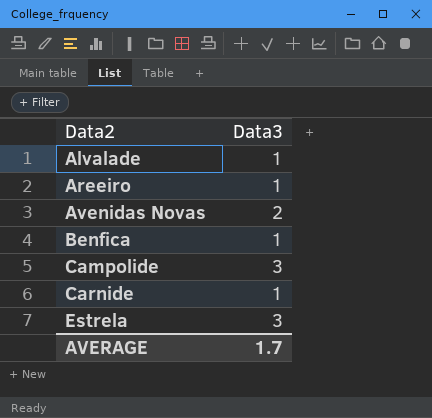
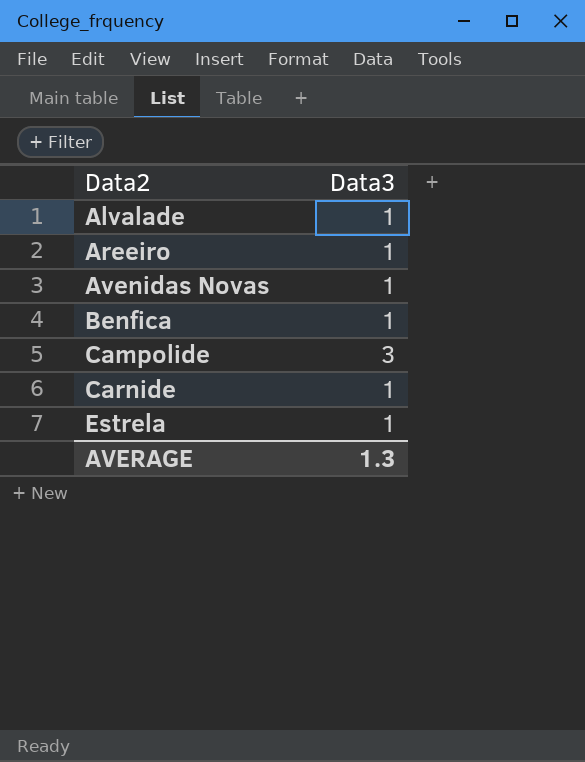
Avenidas Novas | Data3: 2 -> 1
Estrela | Data3: 3 -> 1
AVERAGE | Data3: 1.7 -> 1.3

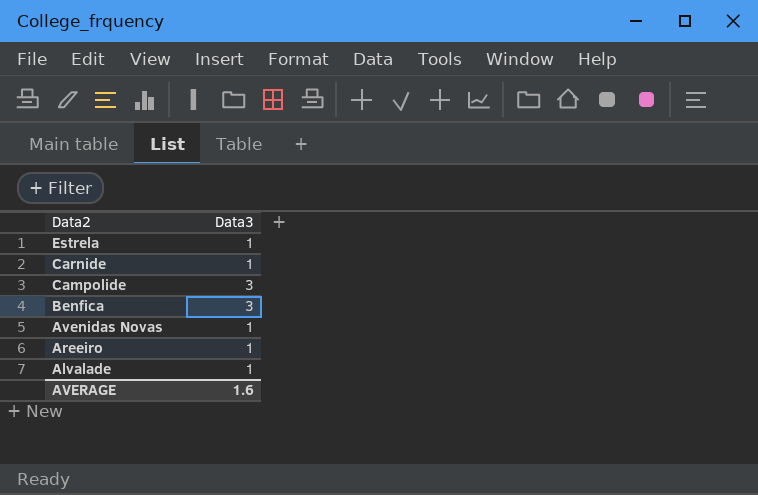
row order: Data2 ascending -> Data2 descending
Benfica | Data3: 1 -> 3
AVERAGE | Data3: 1.3 -> 1.6

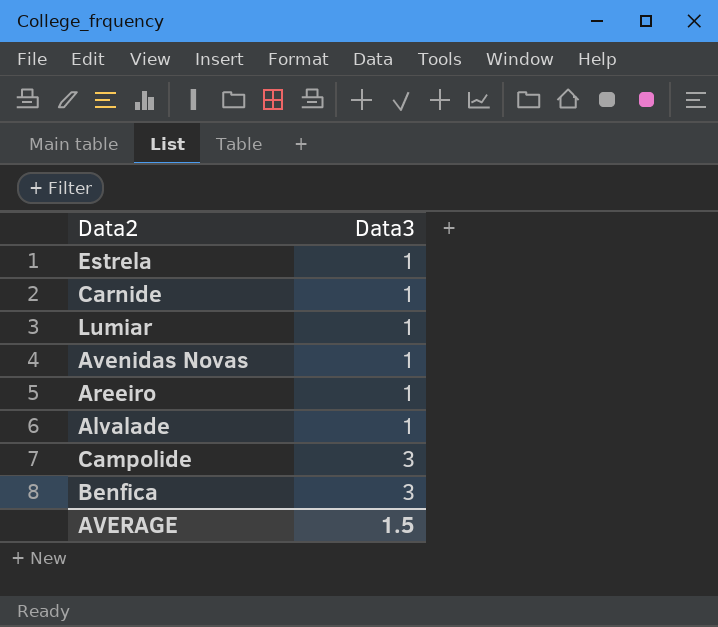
row order: Data2 descending -> Data3 ascending
row Lumiar: none -> 1
AVERAGE | Data3: 1.6 -> 1.5

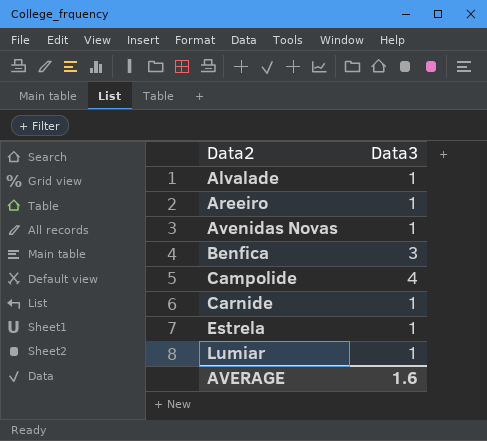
row order: Data3 ascending -> Data2 ascending
Campolide | Data3: 3 -> 4
AVERAGE | Data3: 1.5 -> 1.6

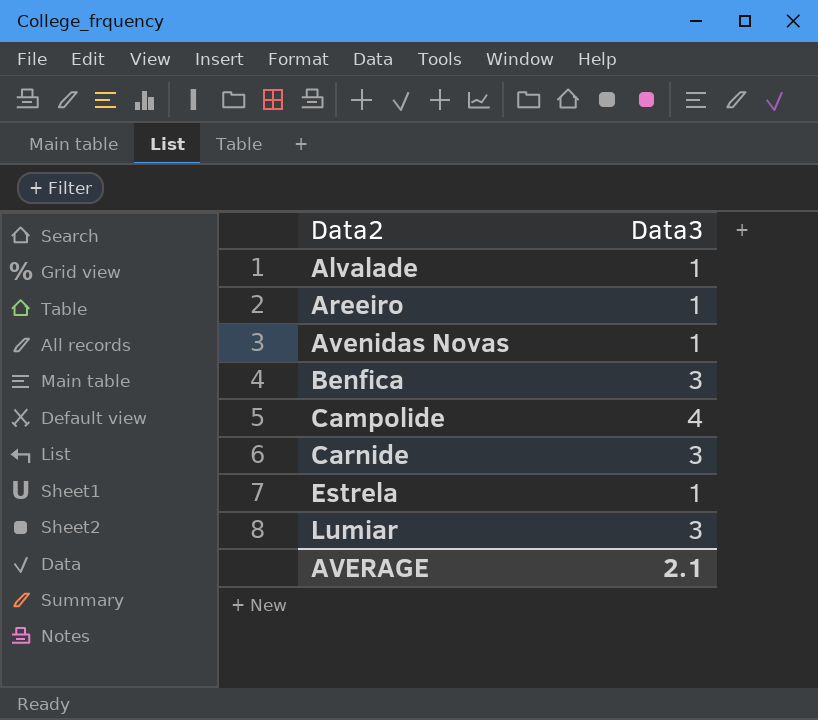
Carnide | Data3: 1 -> 3
Lumiar | Data3: 1 -> 3
AVERAGE | Data3: 1.6 -> 2.1

